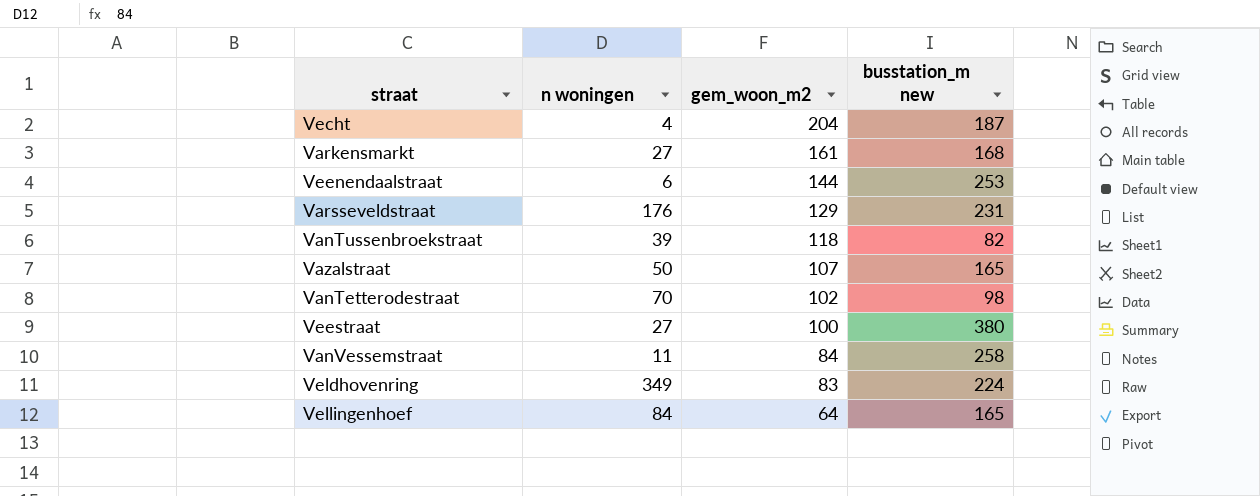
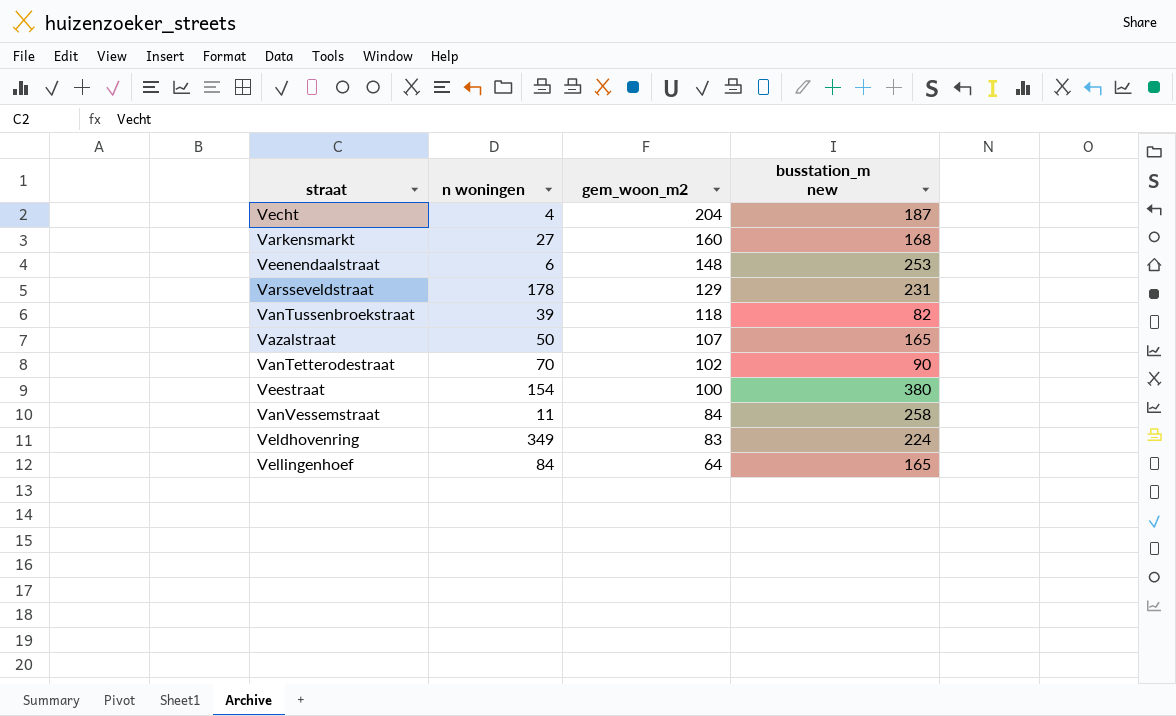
Varkensmarkt | gem_woon_m2: 161 -> 160
Veenendaalstraat | gem_woon_m2: 144 -> 148
Varsseveldstraat | n woningen: 176 -> 178
VanTetterodestraat | busstation_m new: 98 -> 90
Veestraat | n woningen: 27 -> 154

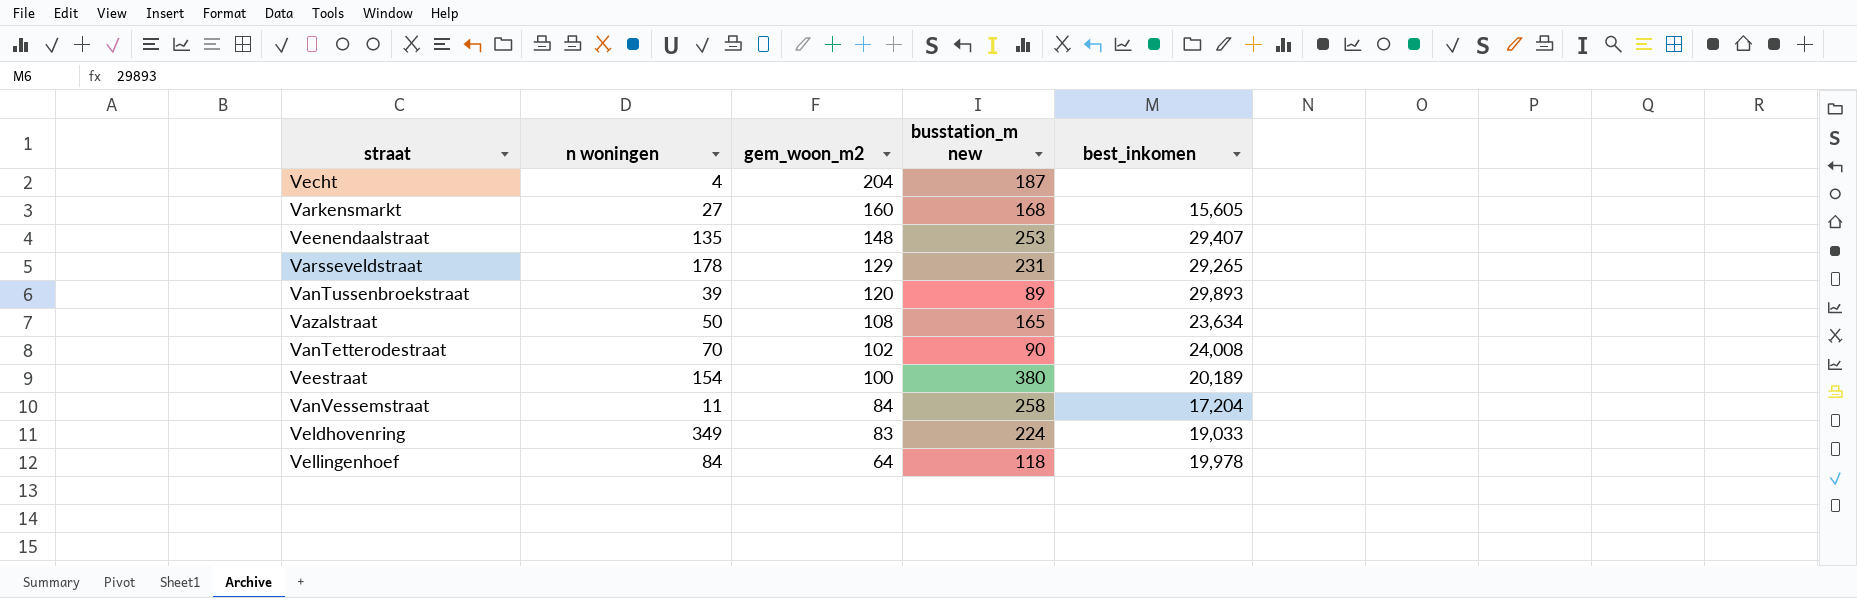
column best_inkomen | position: none -> 5
Veenendaalstraat | n woningen: 6 -> 135
VanTussenbroekstraat | gem_woon_m2: 118 -> 120
VanTussenbroekstraat | busstation_m new: 82 -> 89
Vazalstraat | gem_woon_m2: 107 -> 108
Vellingenhoef | busstation_m new: 165 -> 118

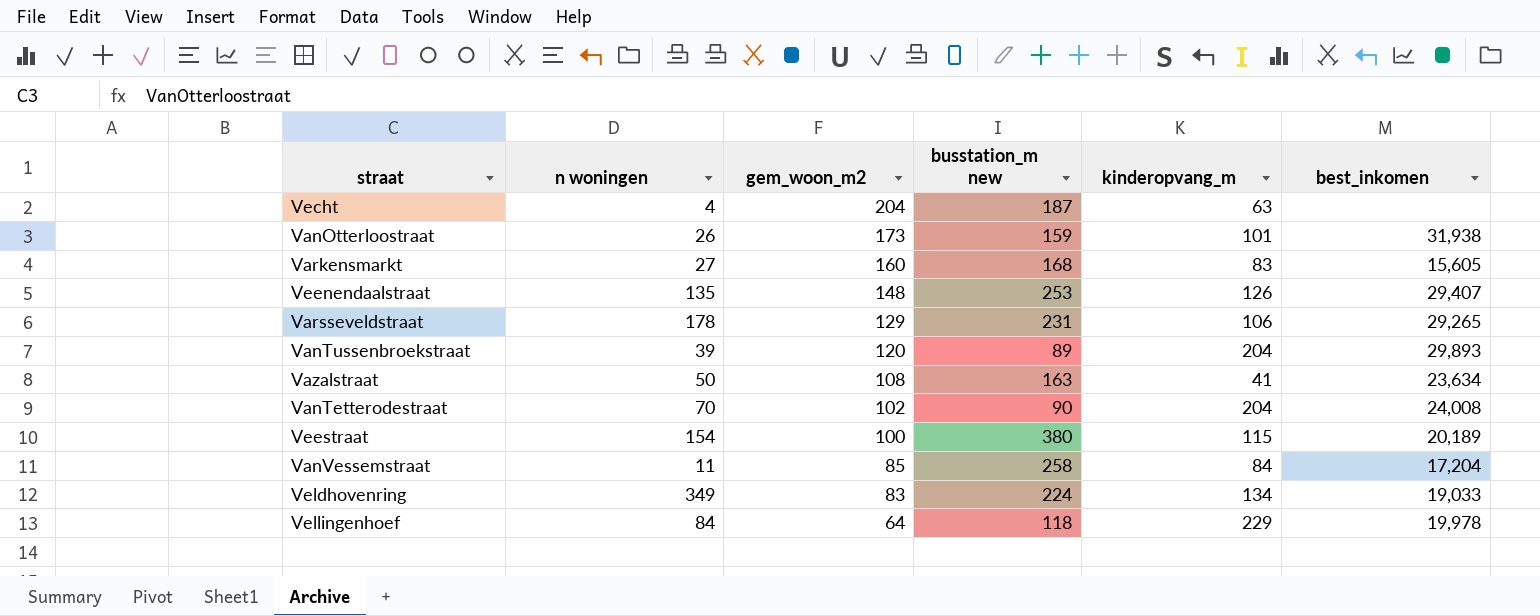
column kinderopvang_m | position: none -> 5
row VanOtterloostraat: none -> 26 | 173 | 159 | 101 | 31,938
Vazalstraat | busstation_m new: 165 -> 163
VanVessemstraat | gem_woon_m2: 84 -> 85

